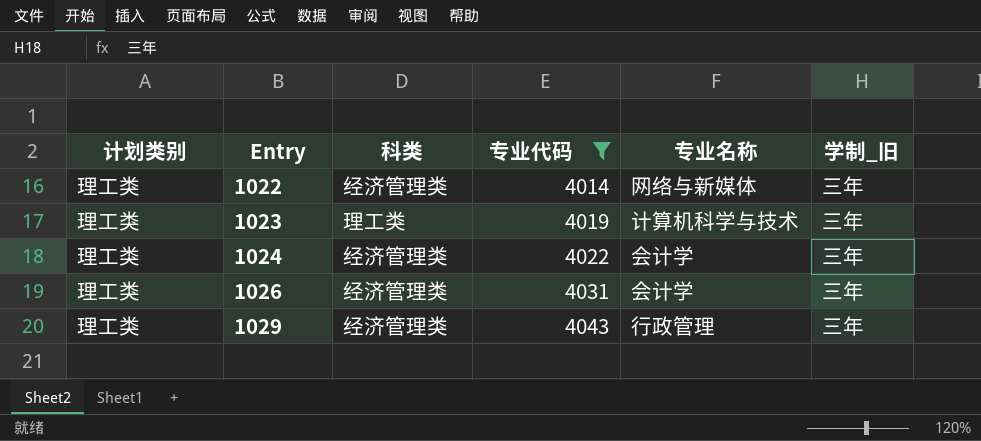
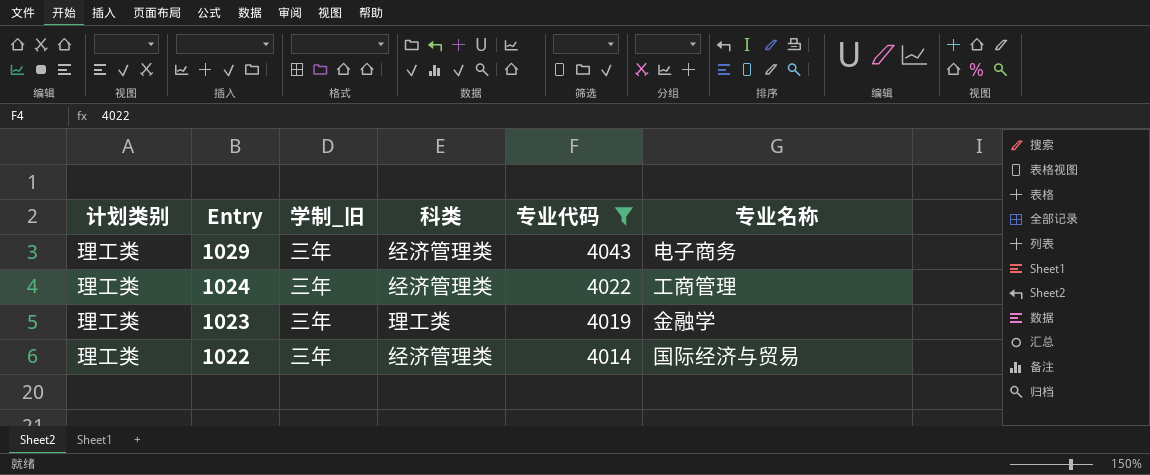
row order: Entry ascending -> Entry descending
column 学制_旧 | position: 6 -> 3
row 1026: 理工类 | 经济管理类 | 4031 | 会计学 | 三年 -> none
1029 | 专业名称: 行政管理 -> 电子商务
1024 | 专业名称: 会计学 -> 工商管理
1023 | 专业名称: 计算机科学与技术 -> 金融学
1022 | 专业名称: 网络与新媒体 -> 国际经济与贸易

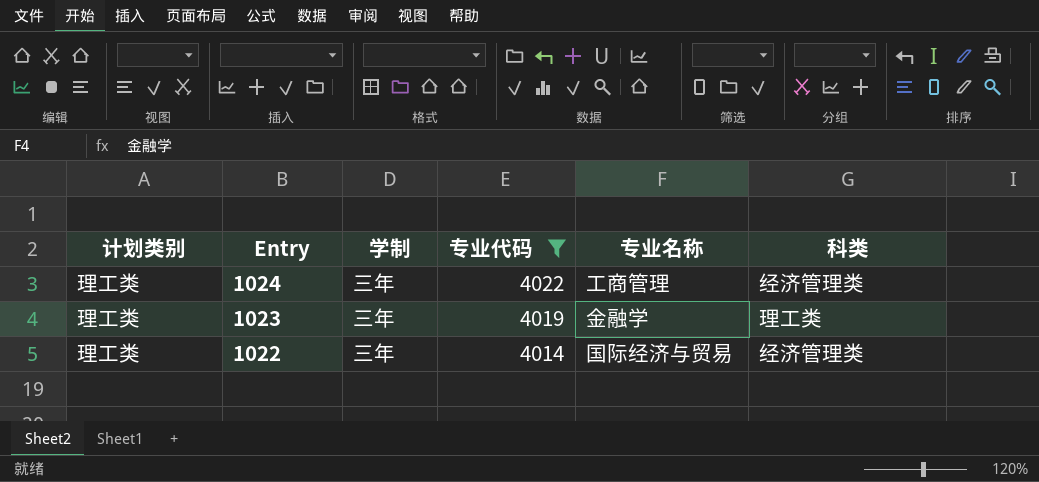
column name: 学制_旧 -> 学制
column 科类 | position: 4 -> 6
row 1029: 理工类 | 三年 | 经济管理类 | 4043 | 电子商务 -> none

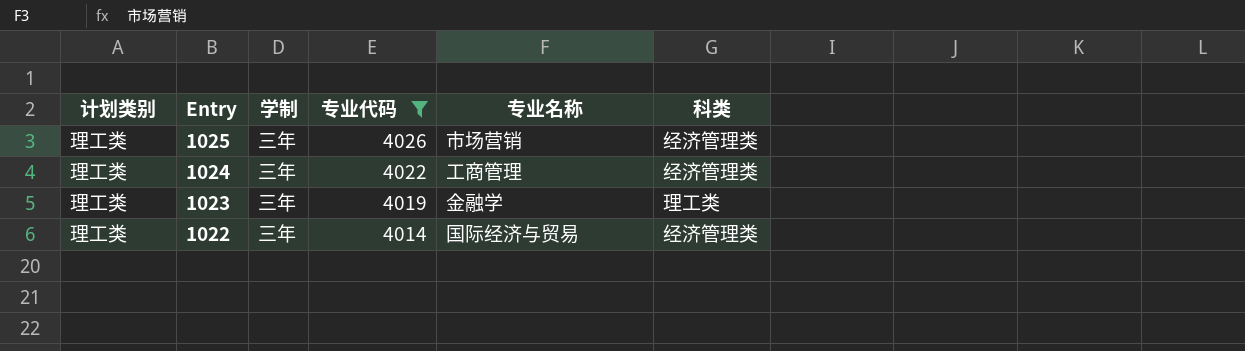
row 1025: none -> 理工类 | 三年 | 4026 | 市场营销 | 经济管理类

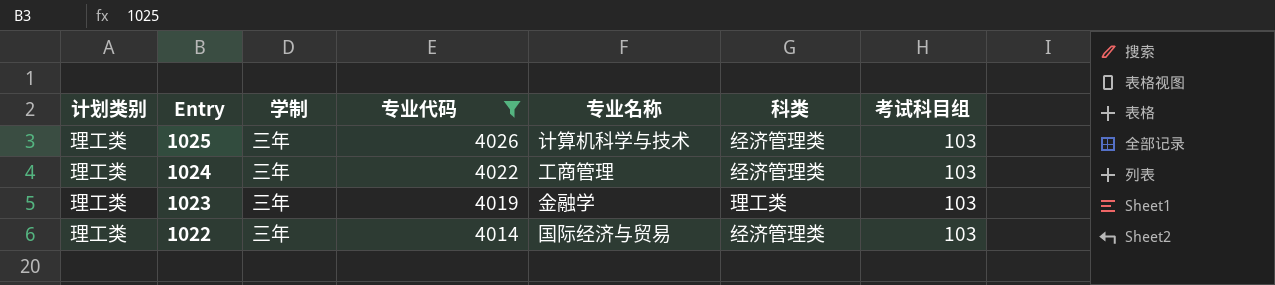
column 考试科目组 | position: none -> 7
1025 | 专业名称: 市场营销 -> 计算机科学与技术

